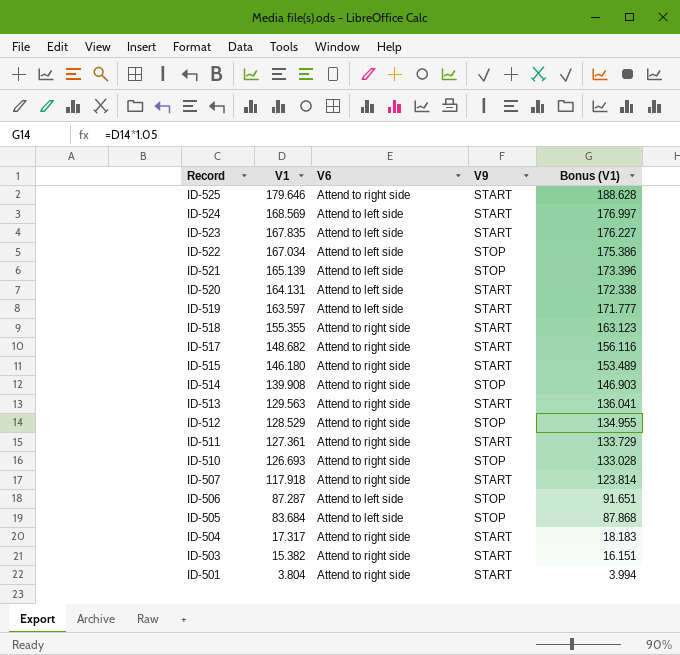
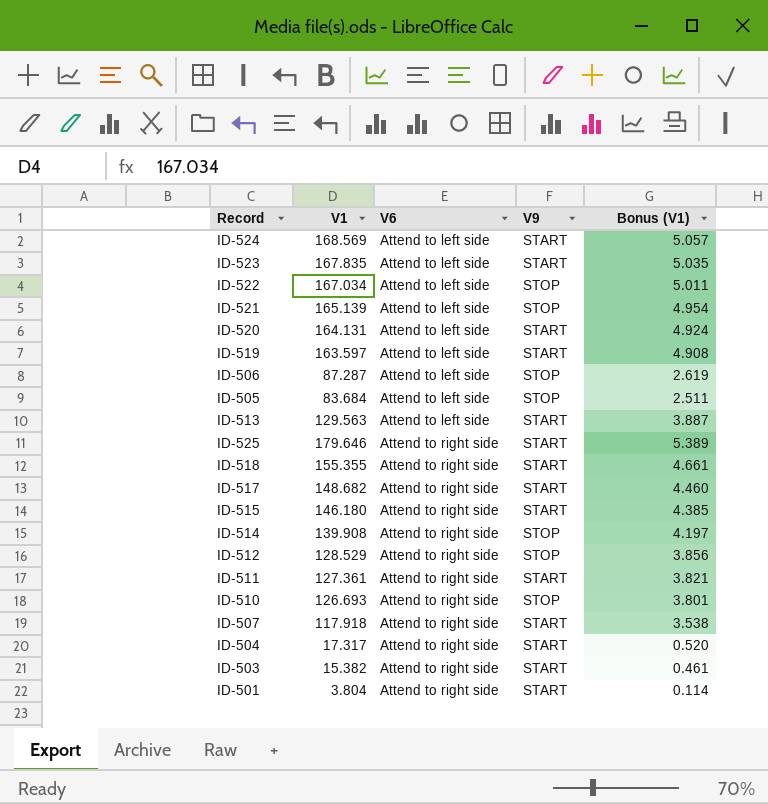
row order: Record descending -> V6 ascending
column Bonus (V1) | formula: [V1] * 1.05 -> [V1] * 0.03
ID-513 | V6: Attend to right side -> Attend to left side

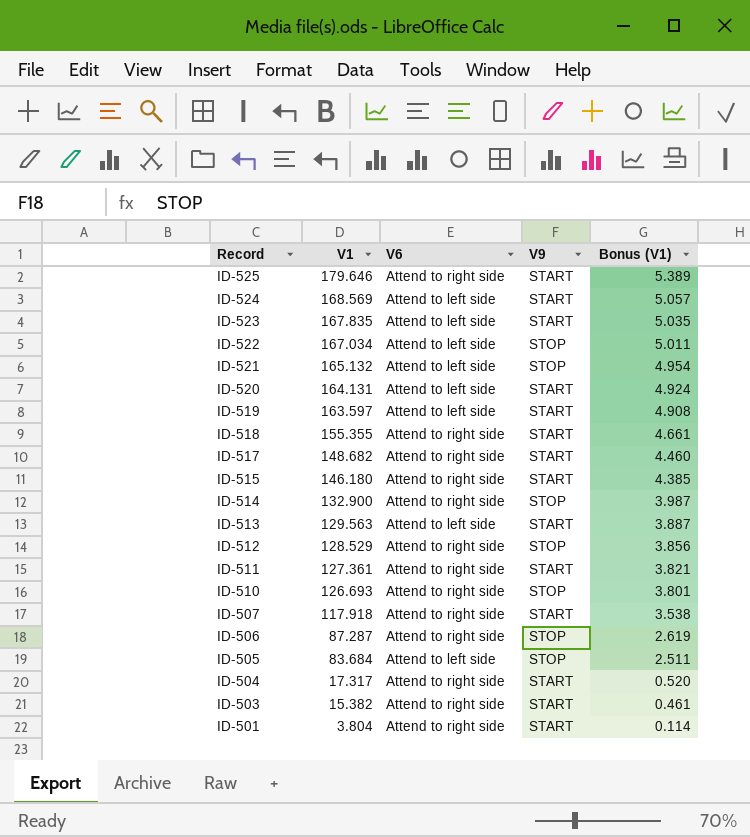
row order: V6 ascending -> Record descending
ID-521 | V1: 165.139 -> 165.132
ID-514 | V1: 139.908 -> 132.900
ID-514 | Bonus (V1): 4.197 -> 3.987
ID-506 | V6: Attend to left side -> Attend to right side

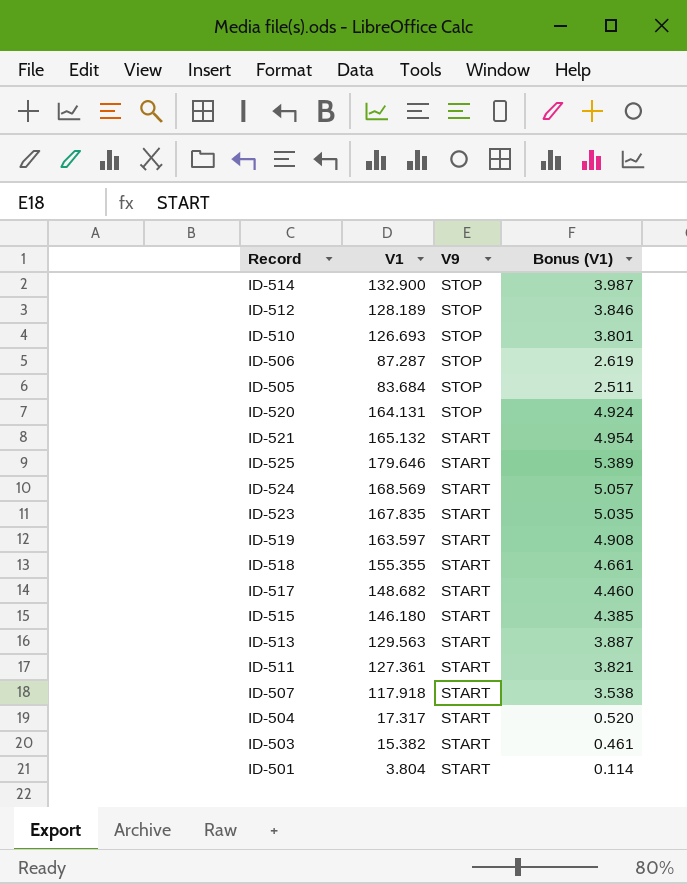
row order: Record descending -> V9 descending
column V6 | position: 3 -> none
row ID-522: 167.034 | Attend to left side | STOP | 5.011 -> none
ID-512 | V1: 128.529 -> 128.189
ID-512 | Bonus (V1): 3.856 -> 3.846
ID-520 | V9: START -> STOP
ID-521 | V9: STOP -> START

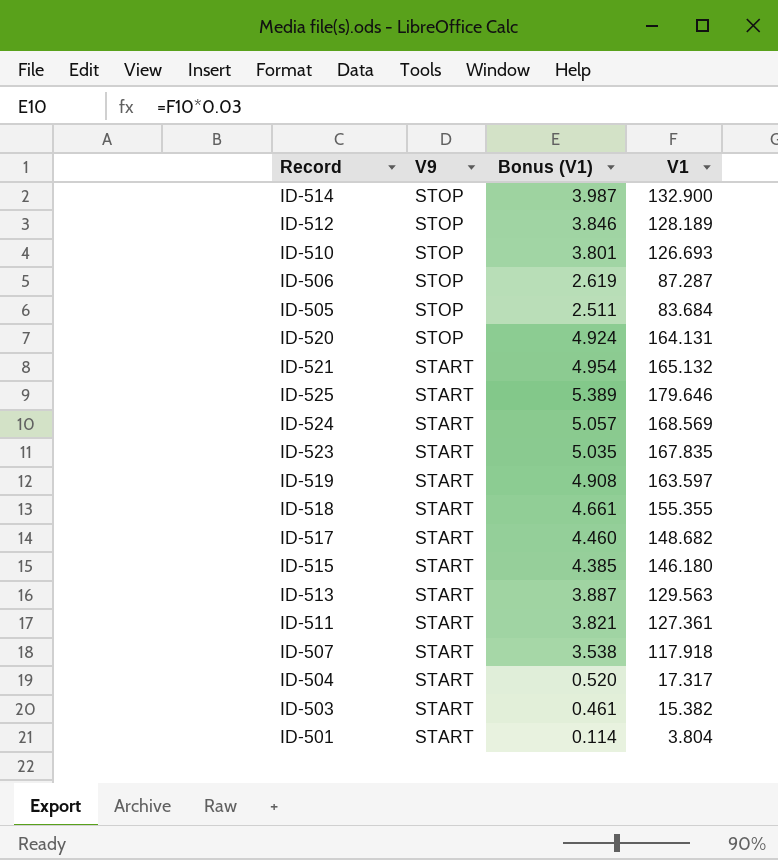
column V1 | position: 2 -> 4

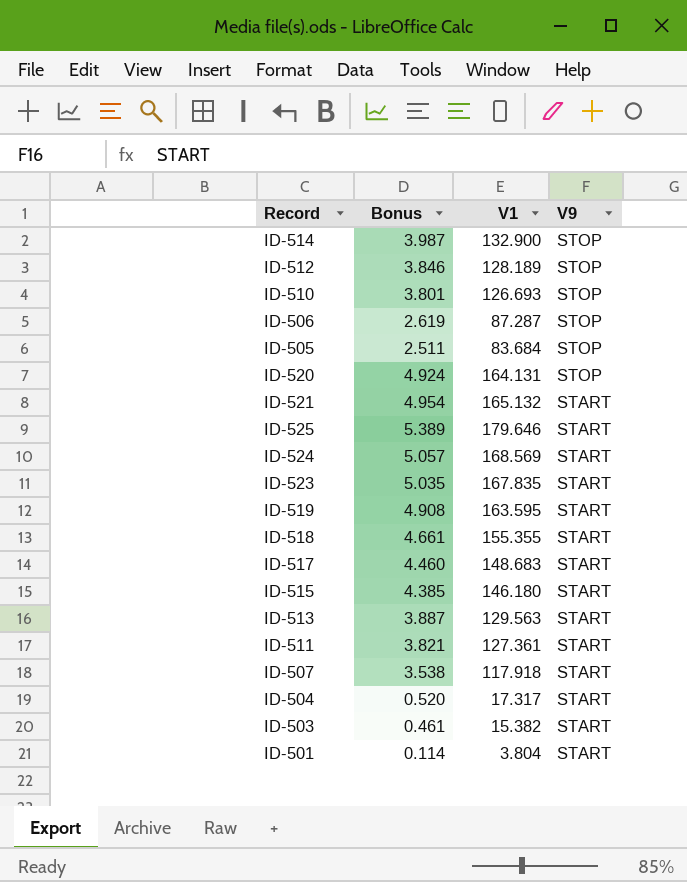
column name: Bonus (V1) -> Bonus
column V9 | position: 2 -> 4
ID-519 | V1: 163.597 -> 163.595
ID-517 | V1: 148.682 -> 148.683

